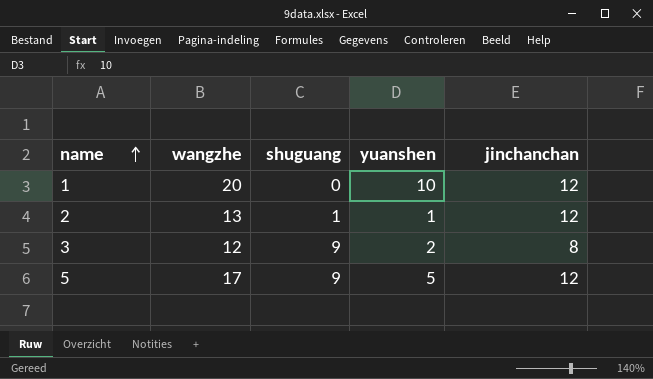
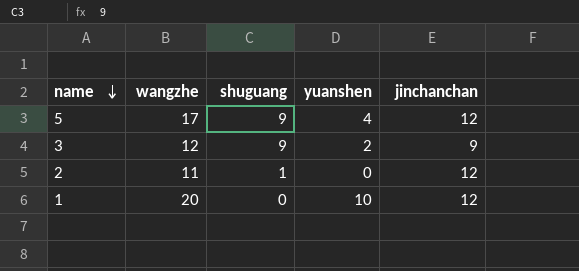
row order: name ascending -> name descending
5 | yuanshen: 5 -> 4
3 | jinchanchan: 8 -> 9
2 | wangzhe: 13 -> 11
2 | yuanshen: 1 -> 0

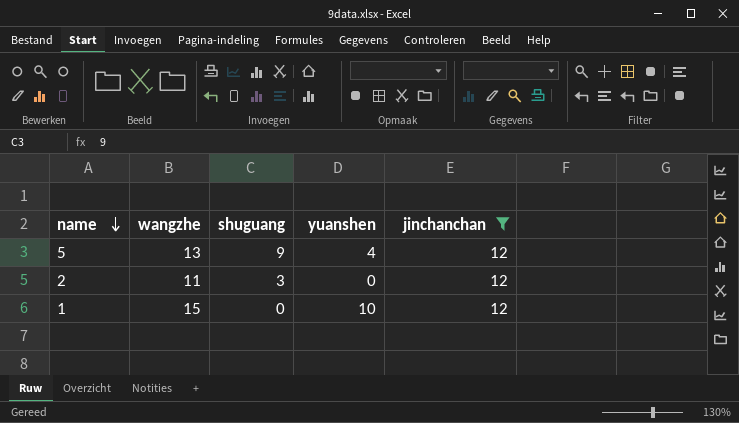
filter: none -> jinchanchan = 12
5 | wangzhe: 17 -> 13
2 | shuguang: 1 -> 3
1 | wangzhe: 20 -> 15

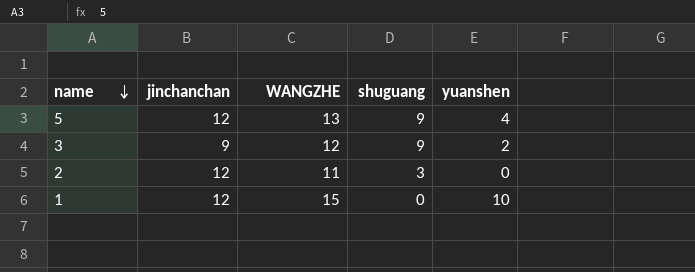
filter: jinchanchan = 12 -> none
column jinchanchan | position: 5 -> 2
column name: wangzhe -> WANGZHE

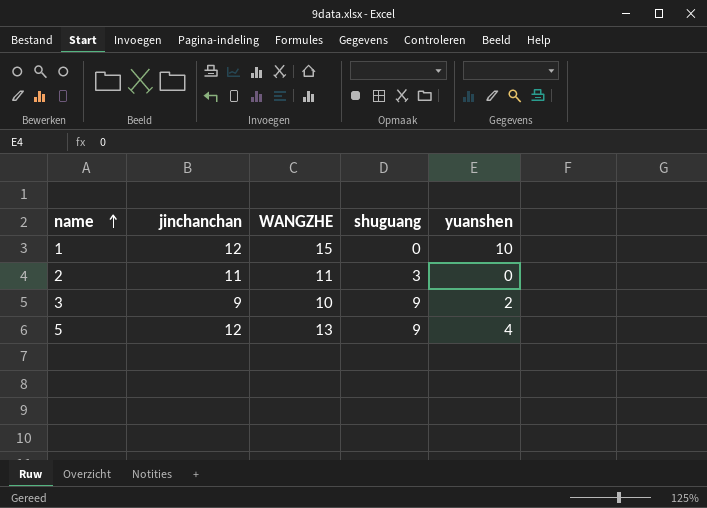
row order: name descending -> name ascending
2 | jinchanchan: 12 -> 11
3 | WANGZHE: 12 -> 10

